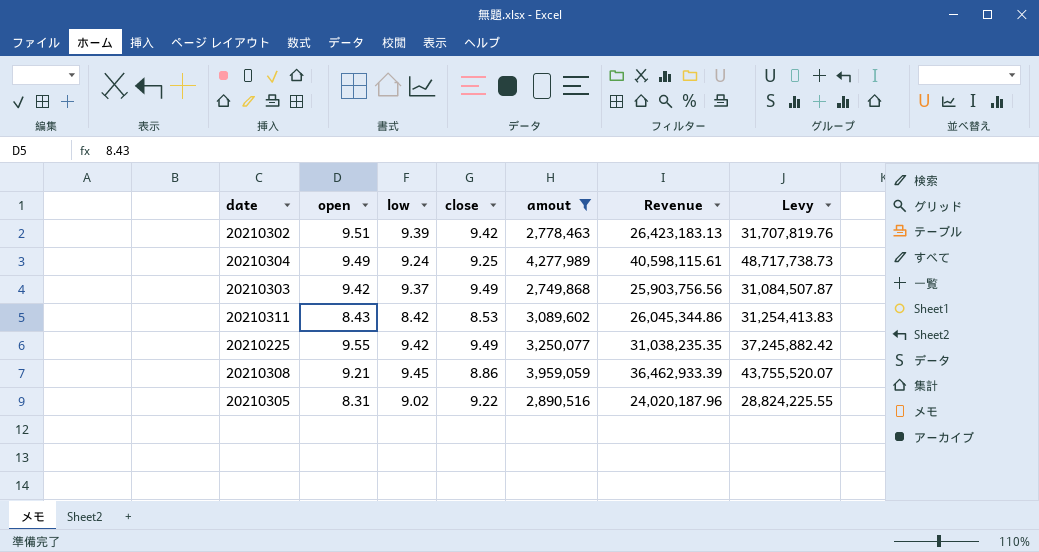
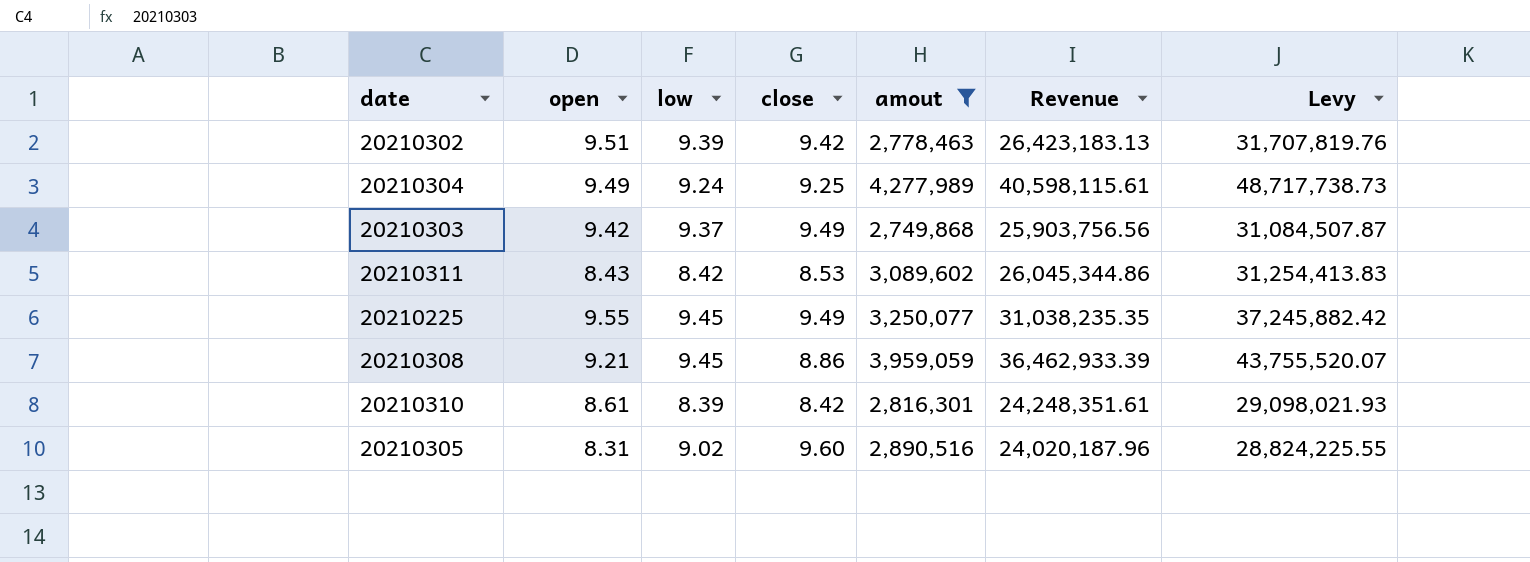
20210225 | low: 9.42 -> 9.45
row 20210310: none -> 8.61 | 8.39 | 8.42 | 2,816,301 | 24,248,351.61 | 29,098,021.93
20210305 | close: 9.22 -> 9.60

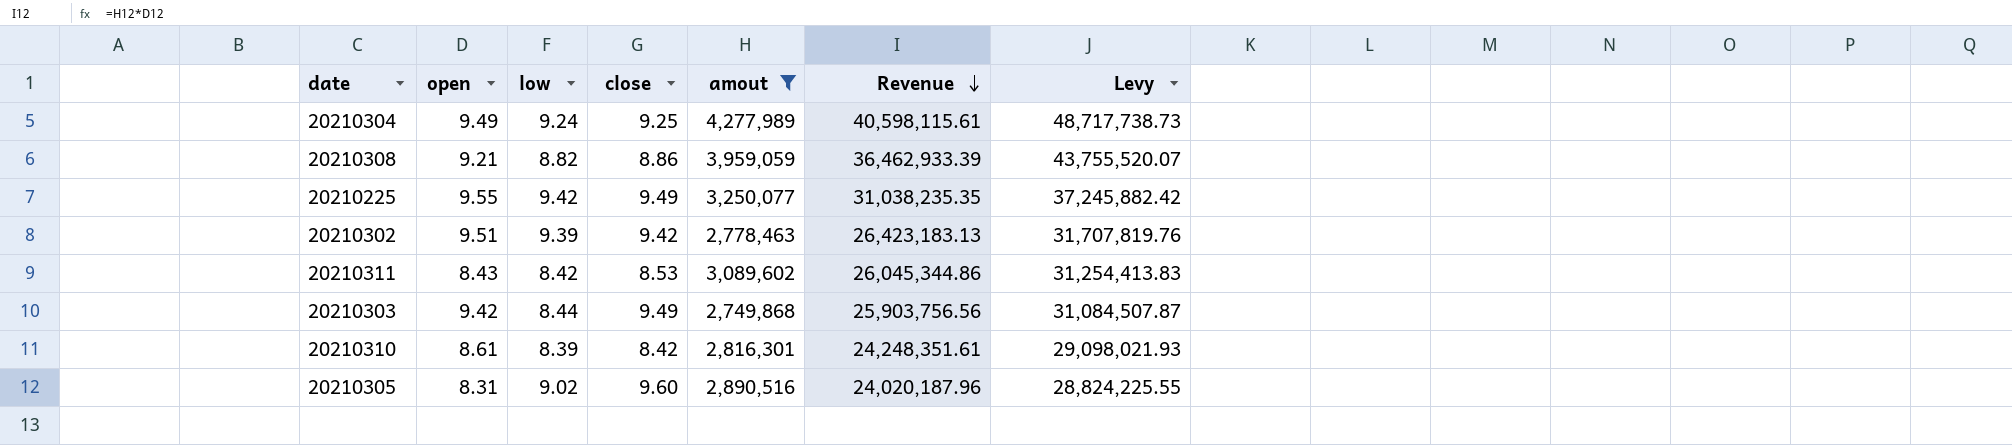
row order: none -> Revenue descending
20210308 | low: 9.45 -> 8.82
20210225 | low: 9.45 -> 9.42
20210303 | low: 9.37 -> 8.44

